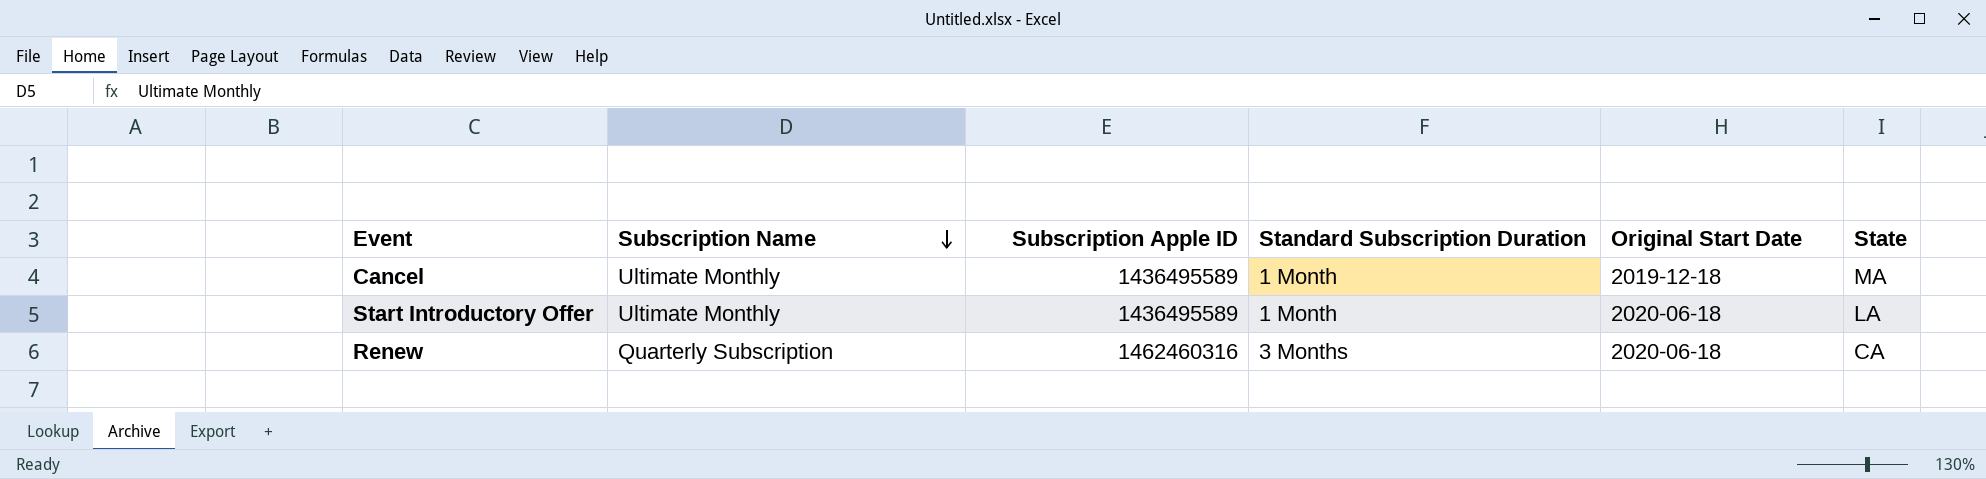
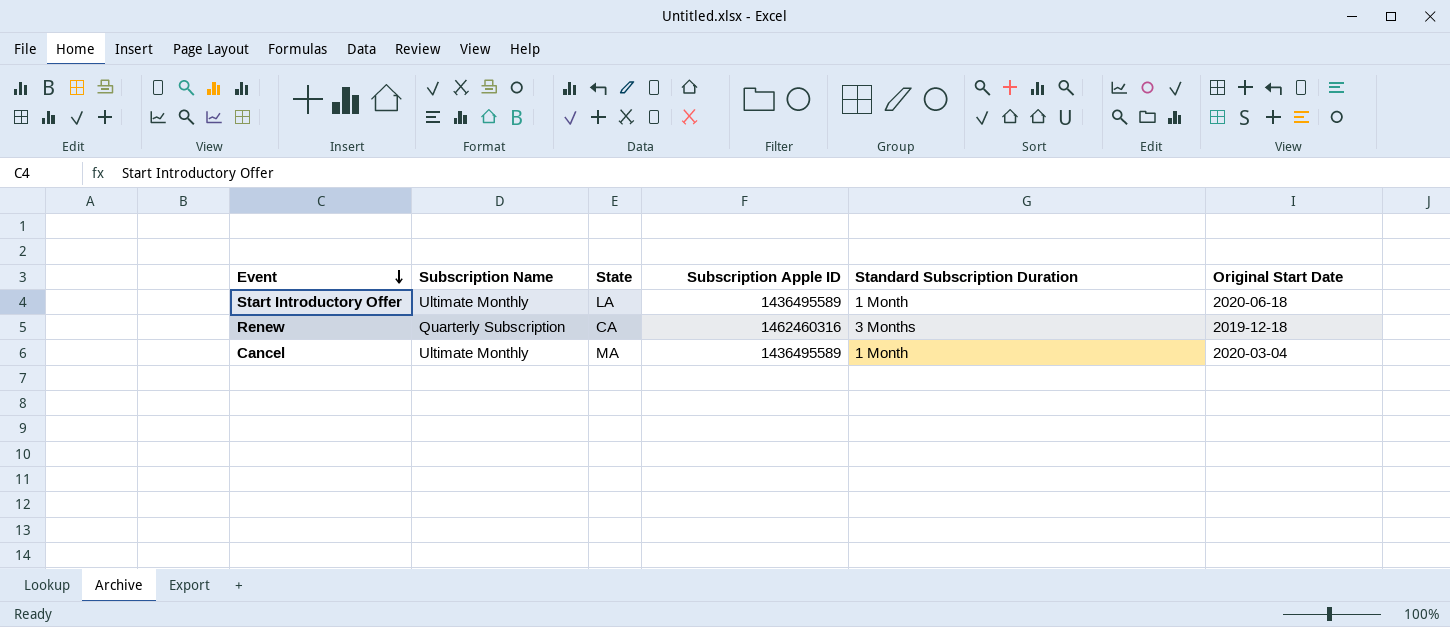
row order: Subscription Name descending -> Event descending
column State | position: 6 -> 3
Renew | Original Start Date: 2020-06-18 -> 2019-12-18
Cancel | Original Start Date: 2019-12-18 -> 2020-03-04

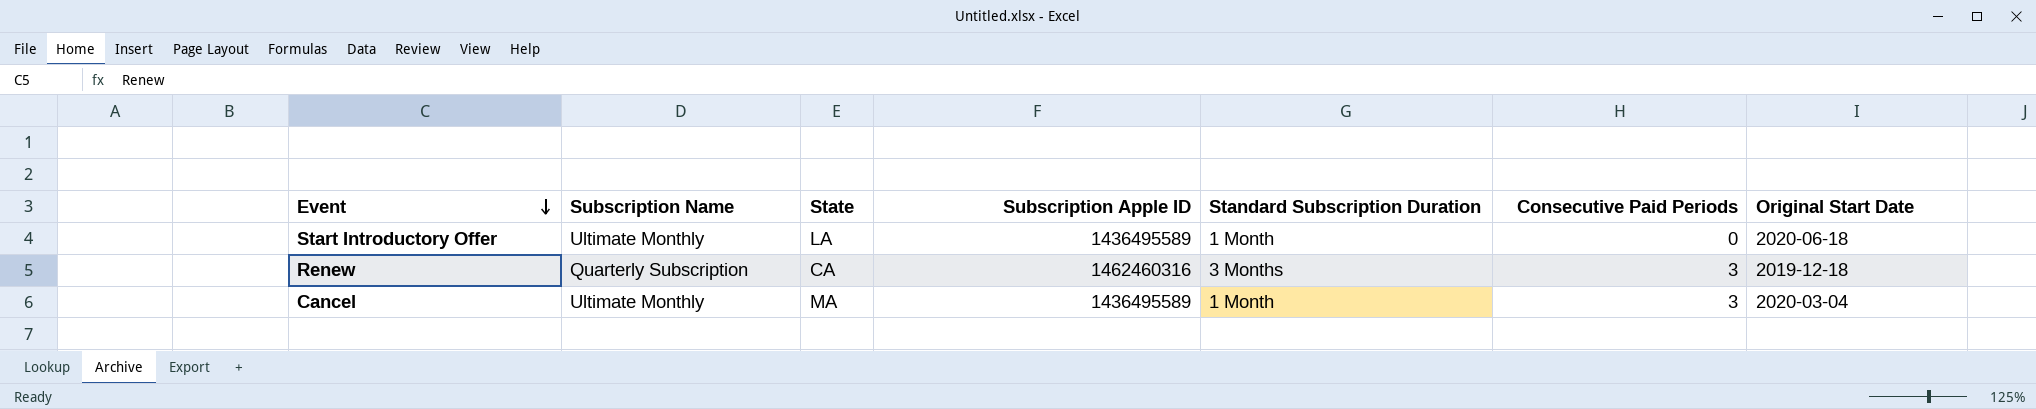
column Consecutive Paid Periods | position: none -> 6

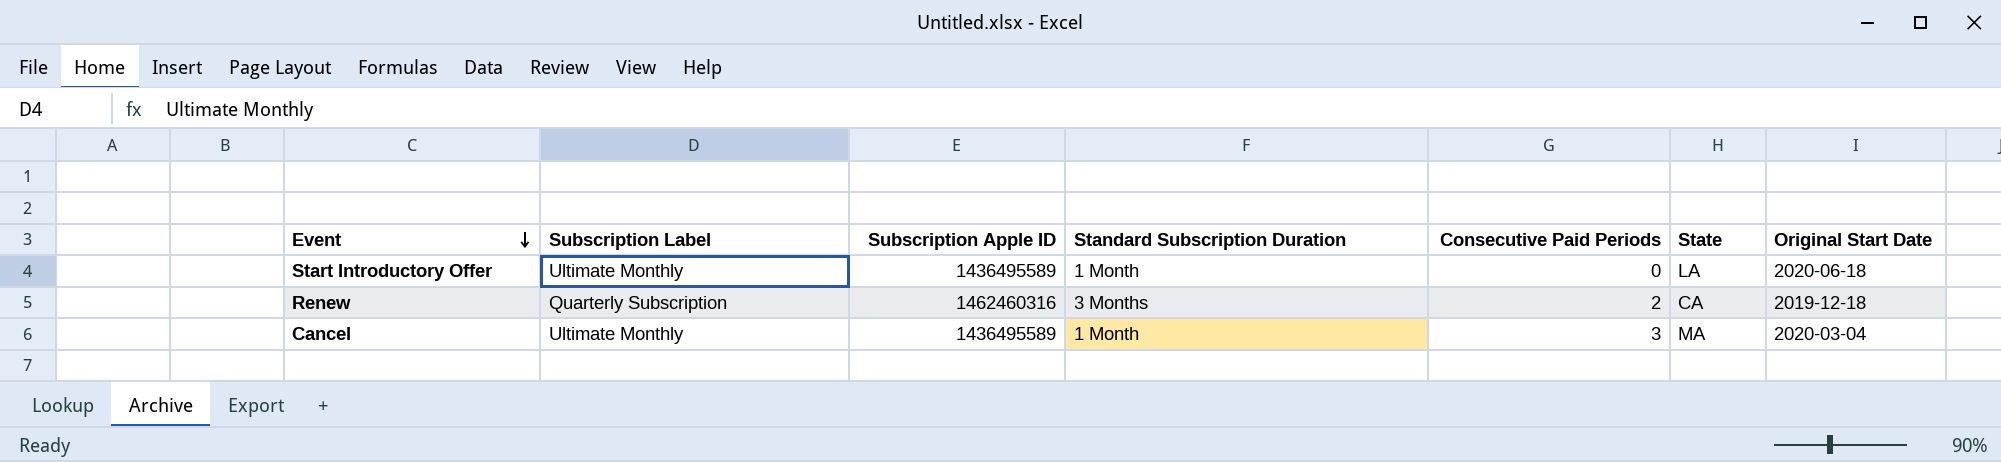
column name: Subscription Name -> Subscription Label
column State | position: 3 -> 6
Renew | Consecutive Paid Periods: 3 -> 2

